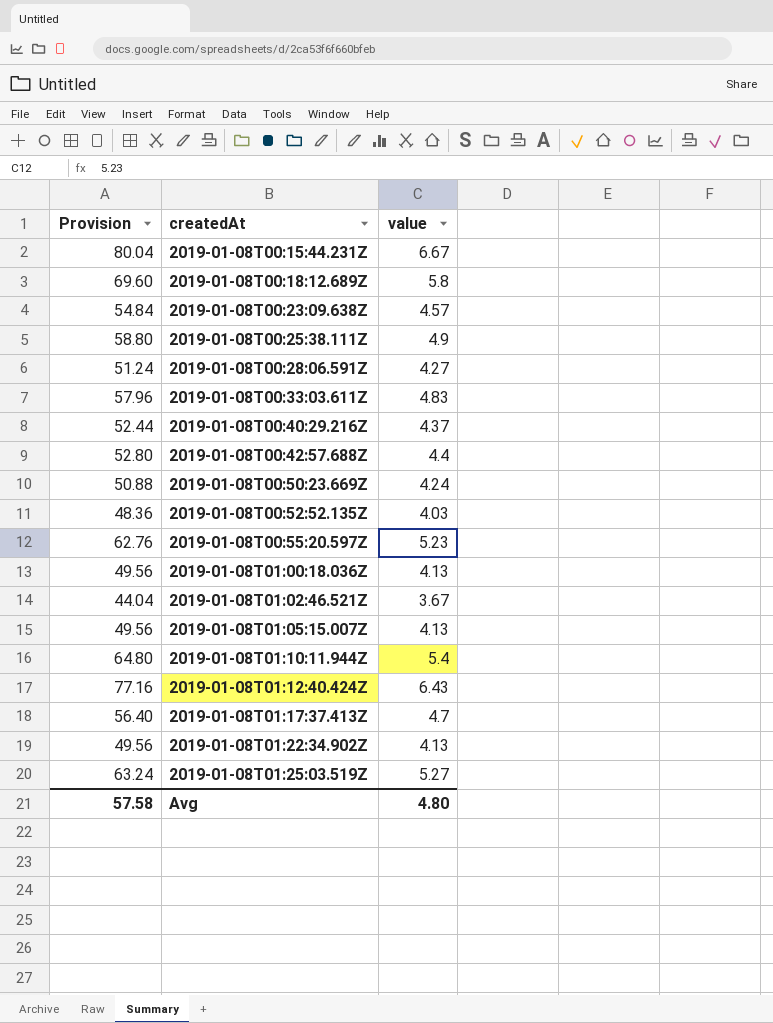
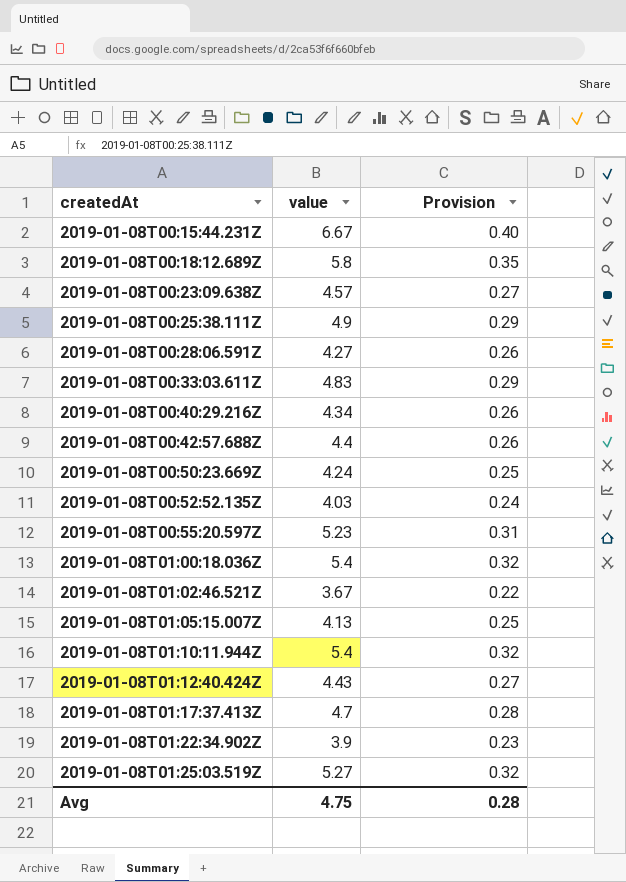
column Provision | formula: [value] * 12 -> [value] * 0.06
column Provision | position: 1 -> 3
2019-01-08T00:40:29.216Z | value: 4.37 -> 4.34
2019-01-08T01:00:18.036Z | value: 4.13 -> 5.4
2019-01-08T01:12:40.424Z | value: 6.43 -> 4.43
2019-01-08T01:22:34.902Z | value: 4.13 -> 3.9
Avg | value: 4.80 -> 4.75
Avg | Provision: 57.58 -> 0.28

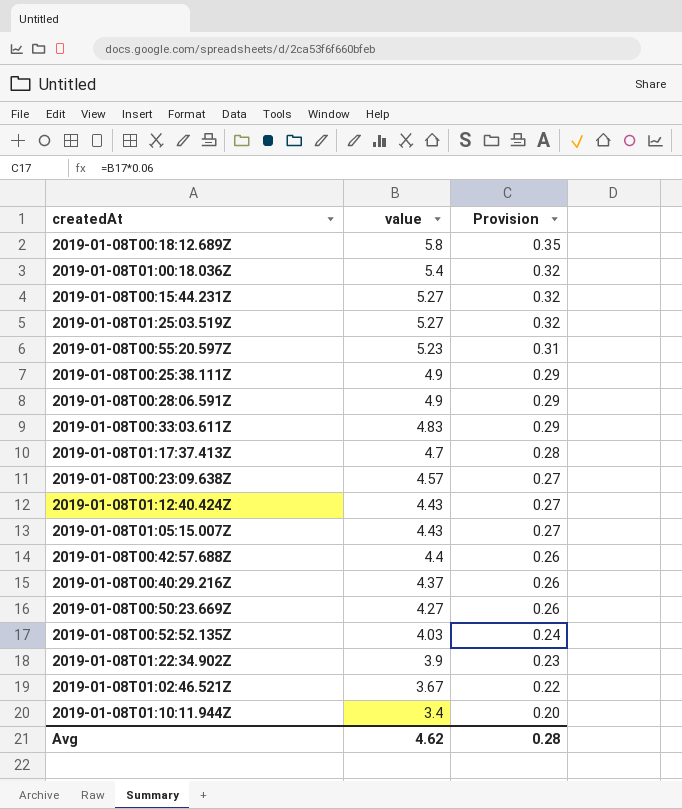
row order: createdAt ascending -> value descending
2019-01-08T00:15:44.231Z | value: 6.67 -> 5.27
2019-01-08T00:15:44.231Z | Provision: 0.40 -> 0.32
2019-01-08T00:28:06.591Z | value: 4.27 -> 4.9
2019-01-08T00:28:06.591Z | Provision: 0.26 -> 0.29
2019-01-08T01:05:15.007Z | value: 4.13 -> 4.43
2019-01-08T01:05:15.007Z | Provision: 0.25 -> 0.27
2019-01-08T00:40:29.216Z | value: 4.34 -> 4.37
2019-01-08T00:50:23.669Z | value: 4.24 -> 4.27
2019-01-08T00:50:23.669Z | Provision: 0.25 -> 0.26
2019-01-08T01:10:11.944Z | value: 5.4 -> 3.4
2019-01-08T01:10:11.944Z | Provision: 0.32 -> 0.20
Avg | value: 4.75 -> 4.62

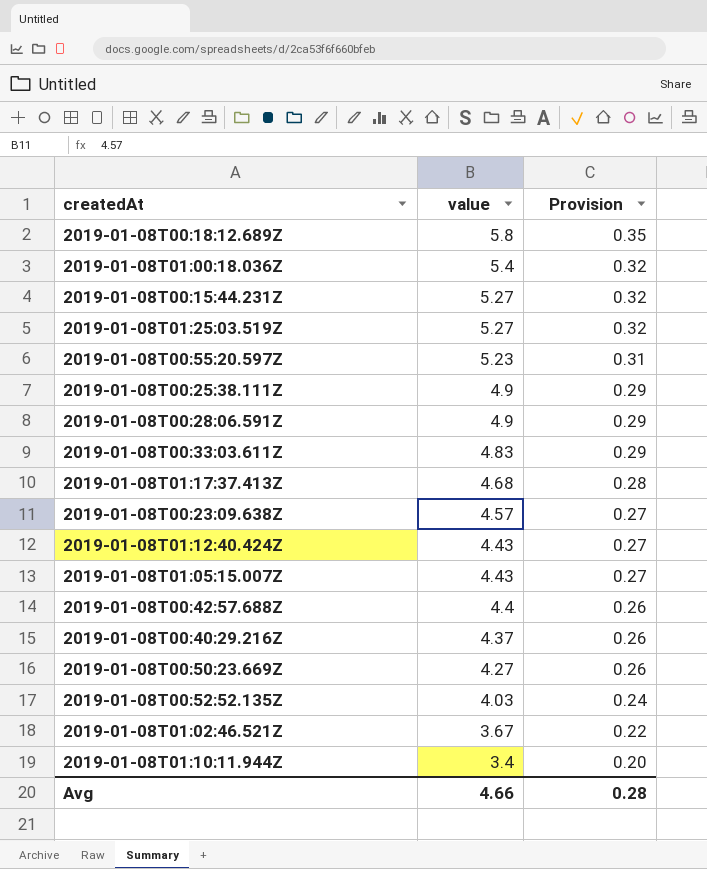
row 2019-01-08T01:22:34.902Z: 3.9 | 0.23 -> none
2019-01-08T01:17:37.413Z | value: 4.7 -> 4.68
Avg | value: 4.62 -> 4.66

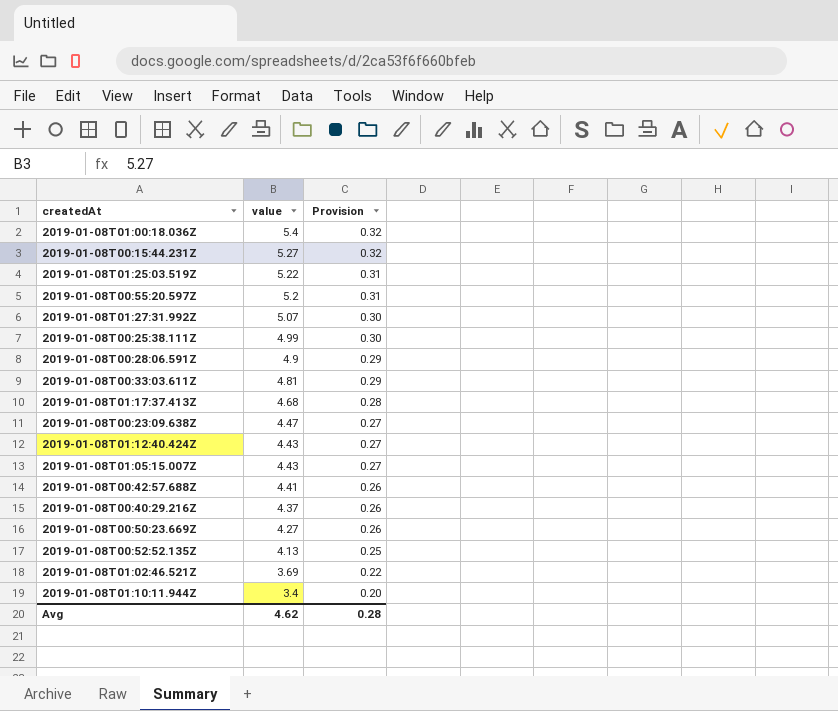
row 2019-01-08T00:18:12.689Z: 5.8 | 0.35 -> none
2019-01-08T01:25:03.519Z | value: 5.27 -> 5.22
2019-01-08T01:25:03.519Z | Provision: 0.32 -> 0.31
2019-01-08T00:55:20.597Z | value: 5.23 -> 5.2
row 2019-01-08T01:27:31.992Z: none -> 5.07 | 0.30
2019-01-08T00:25:38.111Z | value: 4.9 -> 4.99
2019-01-08T00:25:38.111Z | Provision: 0.29 -> 0.30
2019-01-08T00:33:03.611Z | value: 4.83 -> 4.81
2019-01-08T00:23:09.638Z | value: 4.57 -> 4.47
2019-01-08T00:42:57.688Z | value: 4.4 -> 4.41
2019-01-08T00:52:52.135Z | value: 4.03 -> 4.13
2019-01-08T00:52:52.135Z | Provision: 0.24 -> 0.25
2019-01-08T01:02:46.521Z | value: 3.67 -> 3.69
Avg | value: 4.66 -> 4.62

